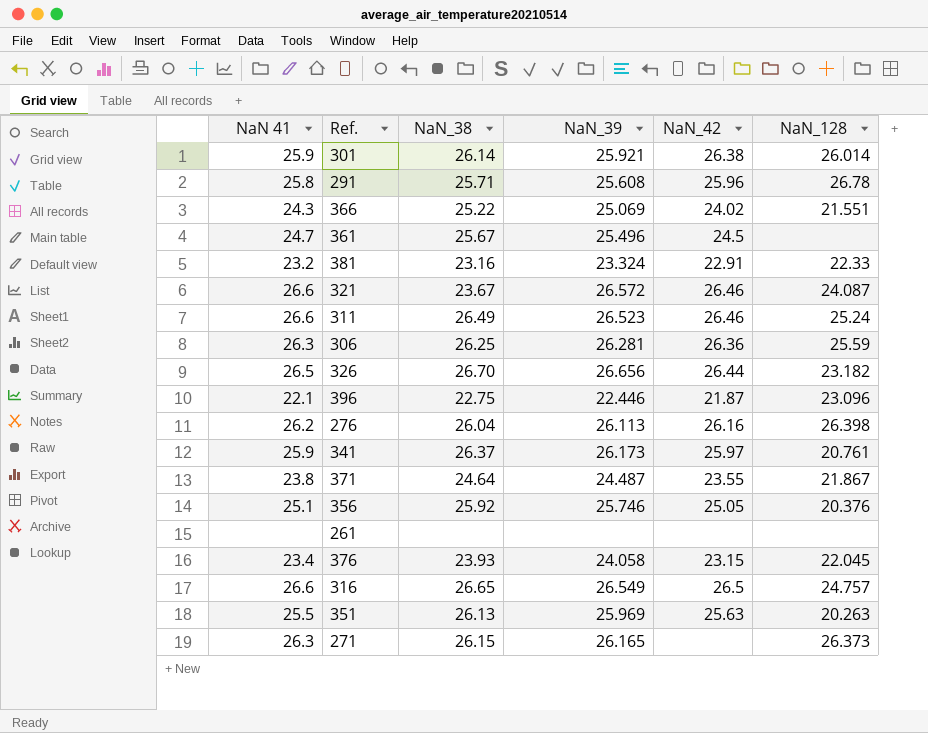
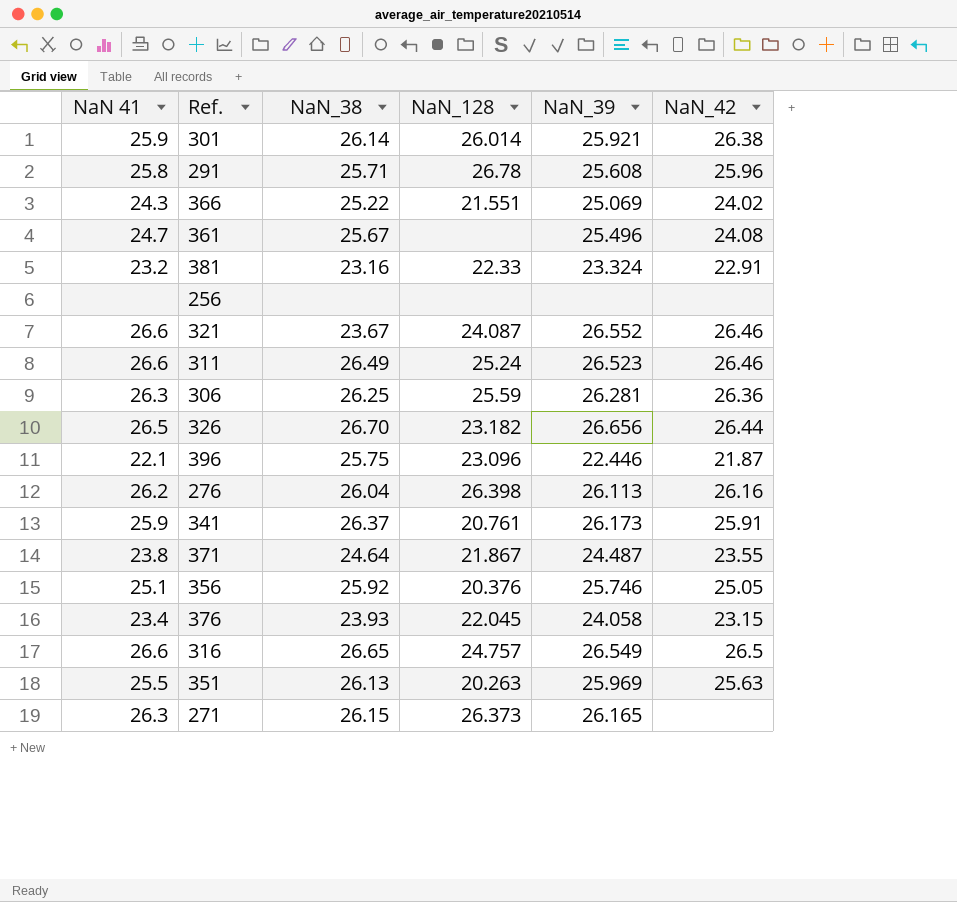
column NaN_128 | position: 6 -> 4
row 261: none | none | none | none | none -> none
361 | NaN_42: 24.5 -> 24.08
row 256: none -> none | none | none | none | none
321 | NaN_39: 26.572 -> 26.552
396 | NaN_38: 22.75 -> 25.75
341 | NaN_42: 25.97 -> 25.91

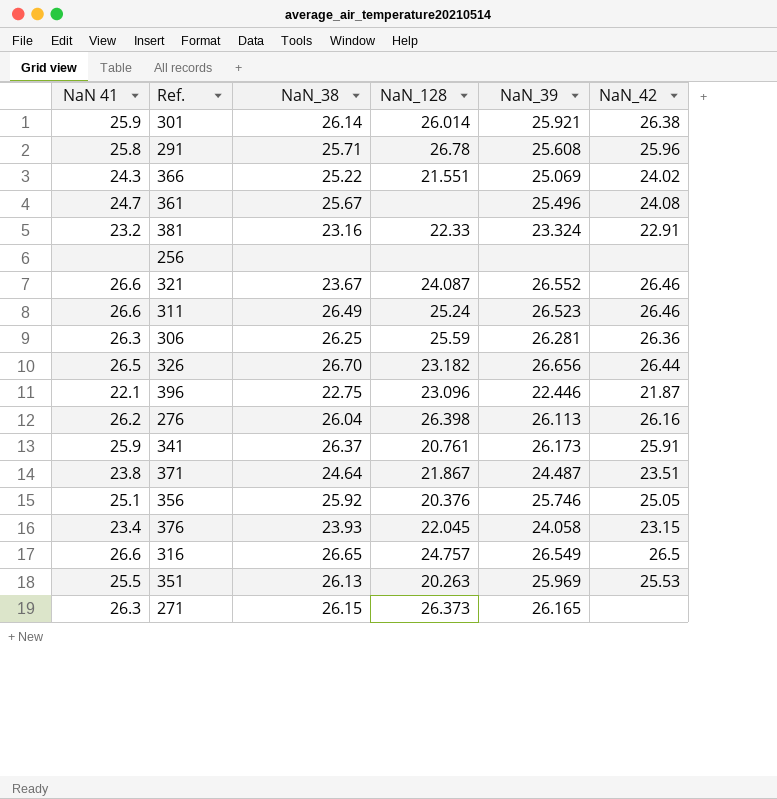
396 | NaN_38: 25.75 -> 22.75
371 | NaN_42: 23.55 -> 23.51
351 | NaN_42: 25.63 -> 25.53

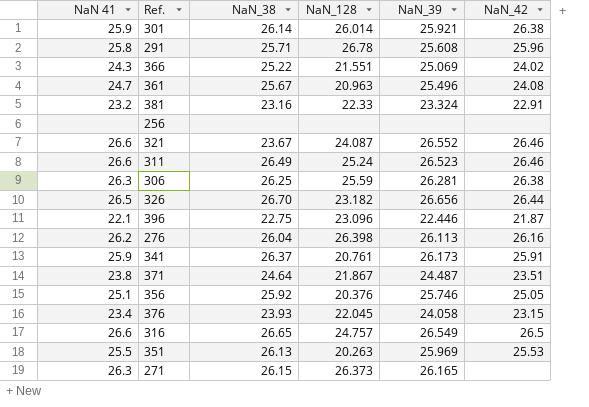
361 | NaN_128: none -> 20.963
306 | NaN_42: 26.36 -> 26.38

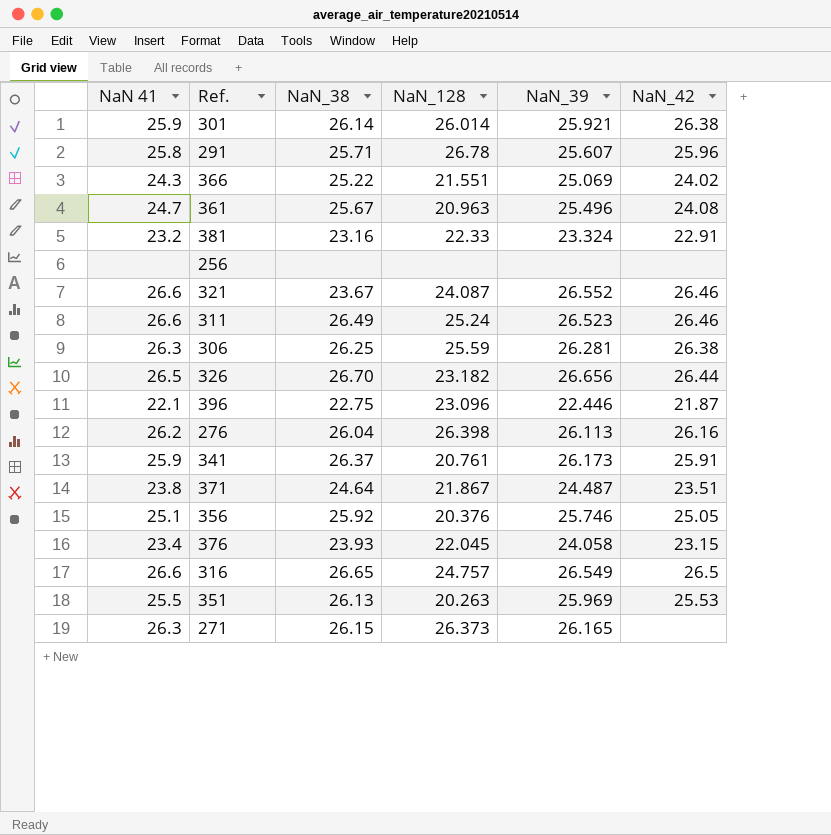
291 | NaN_39: 25.608 -> 25.607

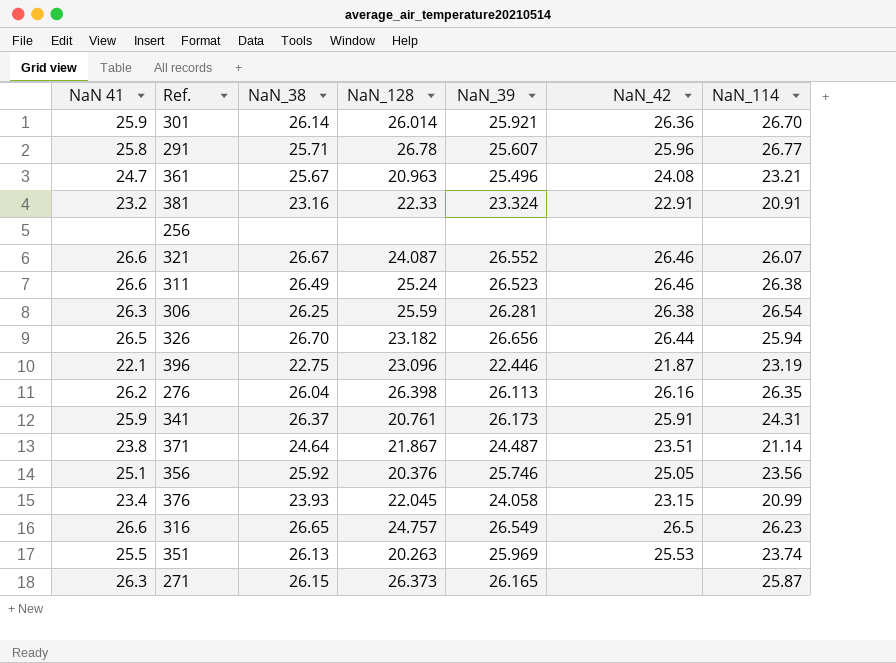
column NaN_114 | position: none -> 7
row 366: 24.3 | 25.22 | 21.551 | 25.069 | 24.02 -> none
301 | NaN_42: 26.38 -> 26.36
321 | NaN_38: 23.67 -> 26.67

